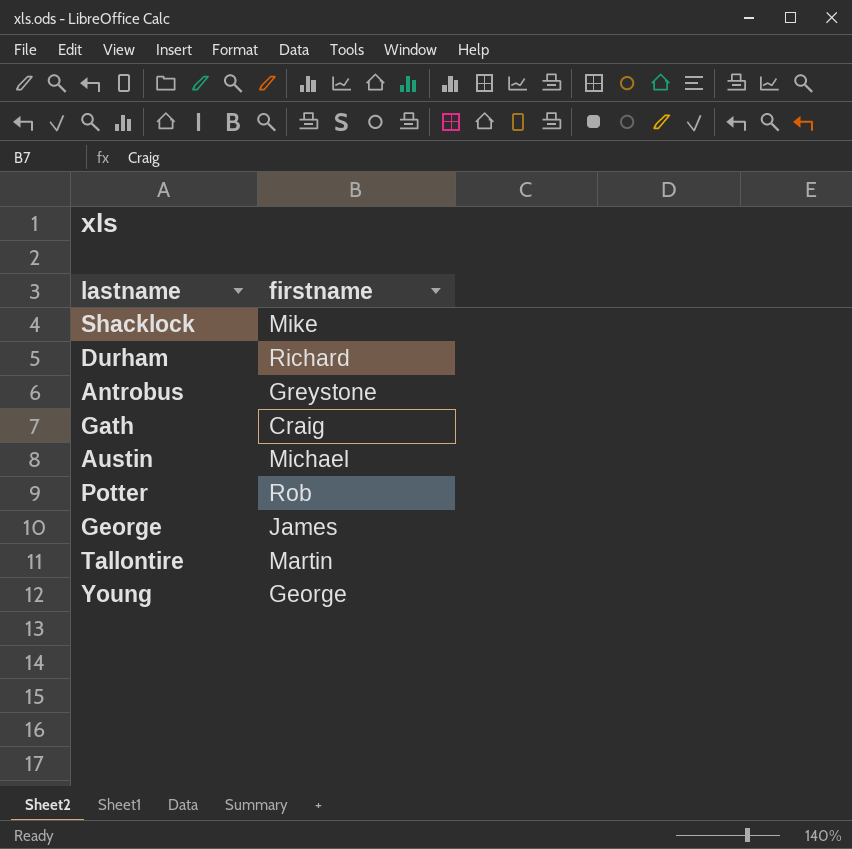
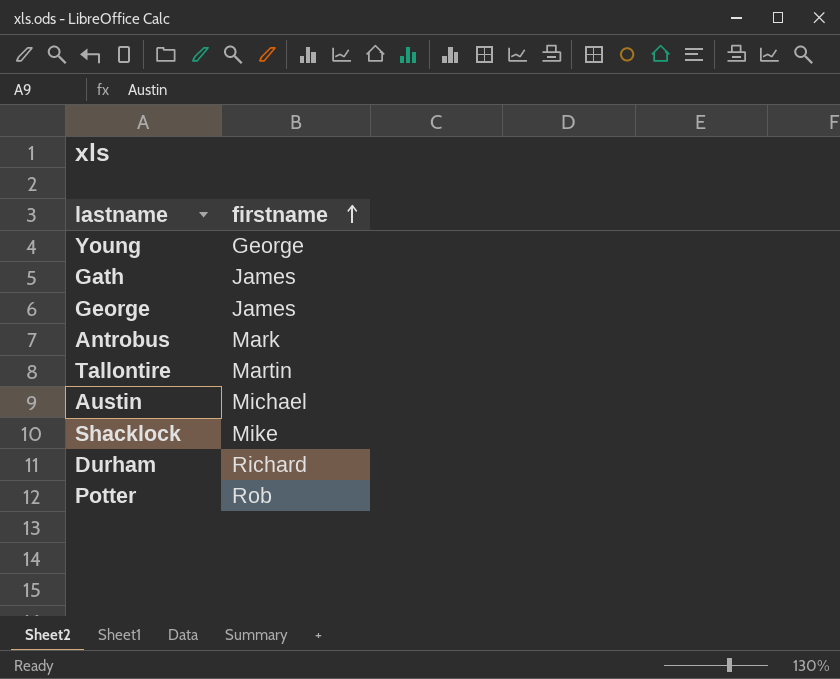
row order: none -> firstname ascending
Gath | firstname: Craig -> James
Antrobus | firstname: Greystone -> Mark

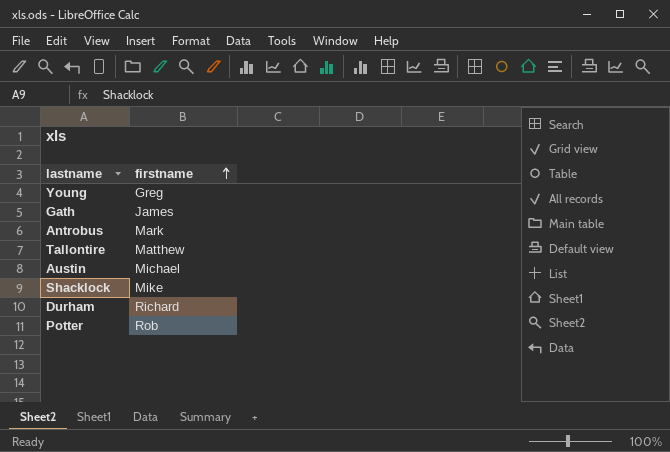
row George: James -> none
Young | firstname: George -> Greg
Tallontire | firstname: Martin -> Matthew

